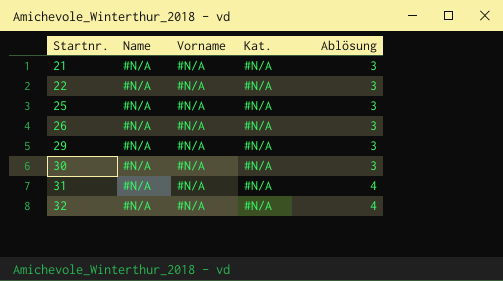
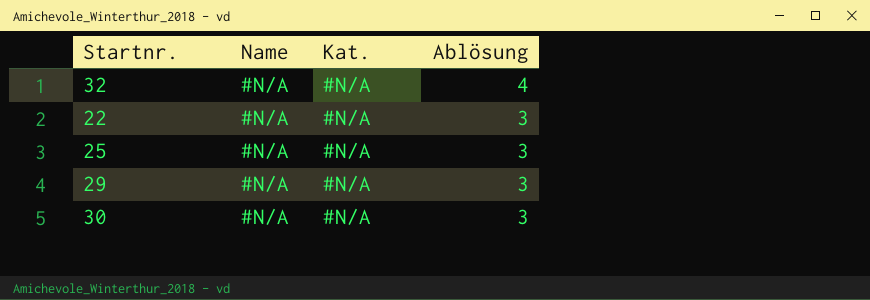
row order: Startnr. ascending -> Ablösung descending
column Vorname | position: 3 -> none
row 21: #N/A | #N/A | #N/A | 3 -> none
row 26: #N/A | #N/A | #N/A | 3 -> none
row 31: #N/A | #N/A | #N/A | 4 -> none

